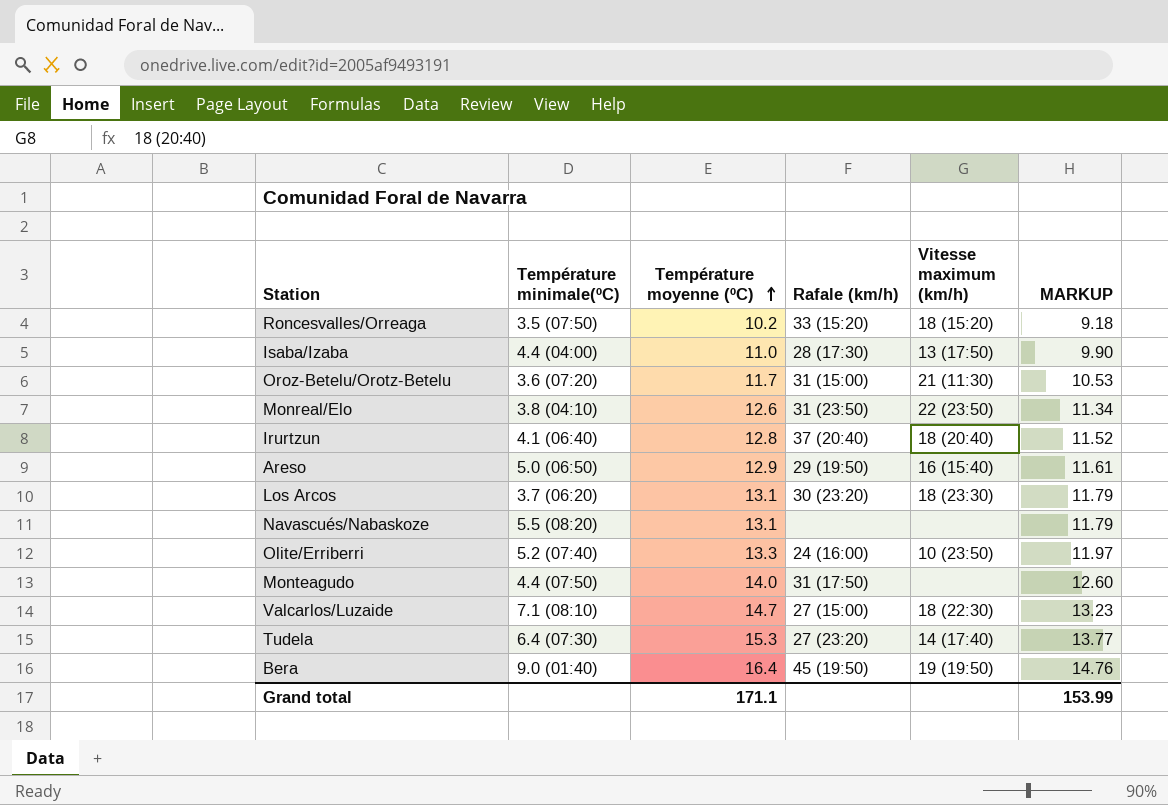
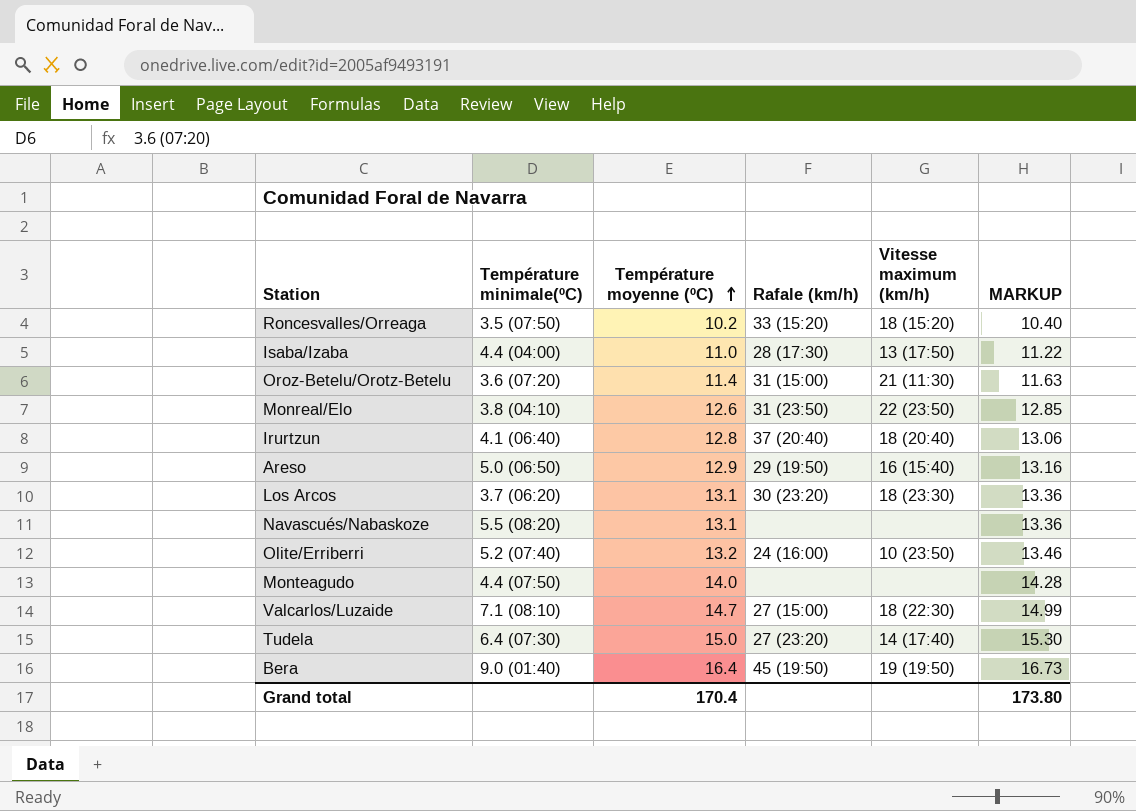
column MARKUP | formula: [Température moyenne (ºC)] * 0.9 -> [Température moyenne (ºC)] * 1.02
Oroz-Betelu/Orotz-Betelu | Température moyenne (ºC): 11.7 -> 11.4
Olite/Erriberri | Température moyenne (ºC): 13.3 -> 13.2
Monteagudo | Rafale (km/h): 31 (17:50) -> none
Tudela | Température moyenne (ºC): 15.3 -> 15.0
Grand total | Température moyenne (ºC): 171.1 -> 170.4
Grand total | MARKUP: 153.99 -> 173.80

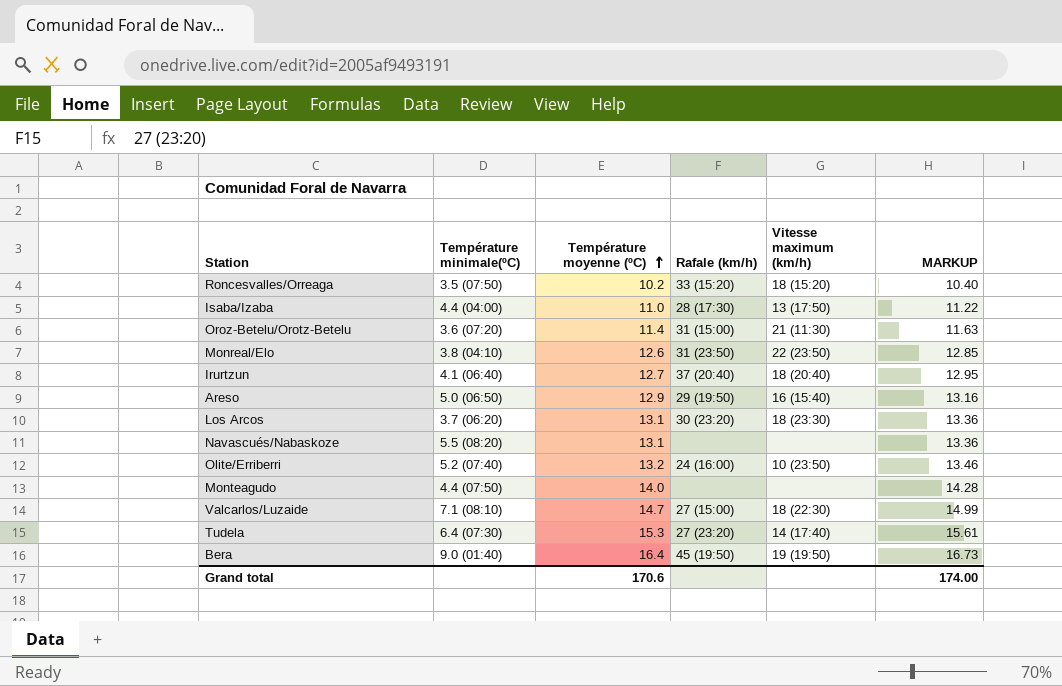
Irurtzun | Température moyenne (ºC): 12.8 -> 12.7
Irurtzun | MARKUP: 13.06 -> 12.95
Tudela | Température moyenne (ºC): 15.0 -> 15.3
Tudela | MARKUP: 15.30 -> 15.61
Grand total | Température moyenne (ºC): 170.4 -> 170.6
Grand total | MARKUP: 173.80 -> 174.00

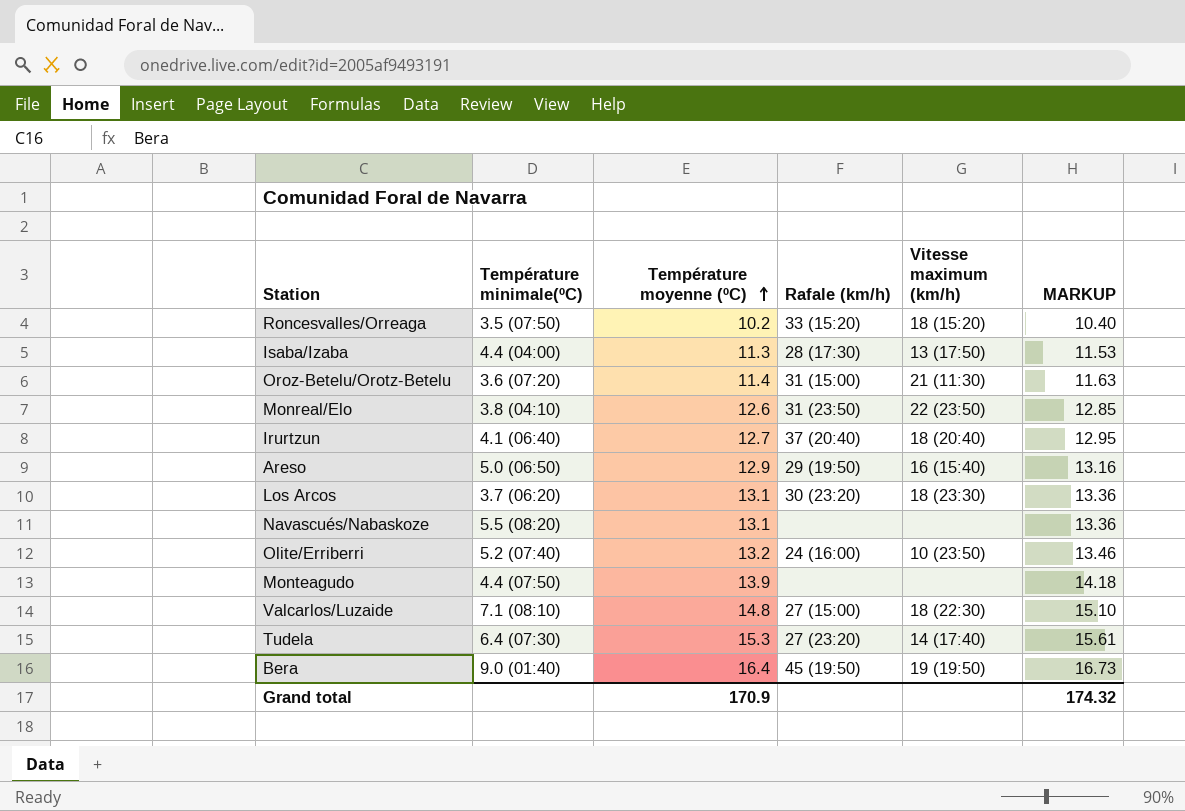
Isaba/Izaba | Température moyenne (ºC): 11.0 -> 11.3
Isaba/Izaba | MARKUP: 11.22 -> 11.53
Monteagudo | Température moyenne (ºC): 14.0 -> 13.9
Monteagudo | MARKUP: 14.28 -> 14.18
Valcarlos/Luzaide | Température moyenne (ºC): 14.7 -> 14.8
Valcarlos/Luzaide | MARKUP: 14.99 -> 15.10
Grand total | Température moyenne (ºC): 170.6 -> 170.9
Grand total | MARKUP: 174.00 -> 174.32

